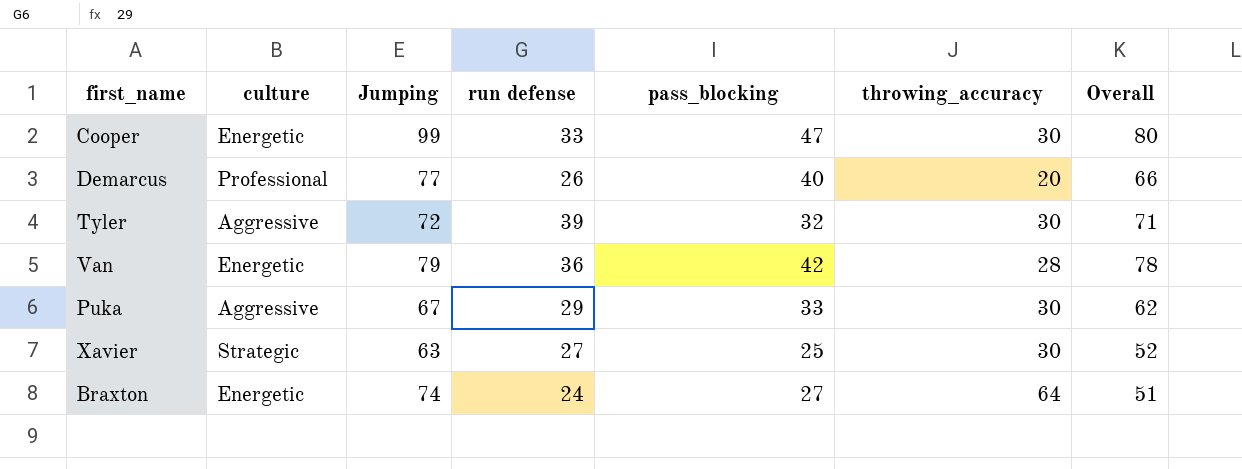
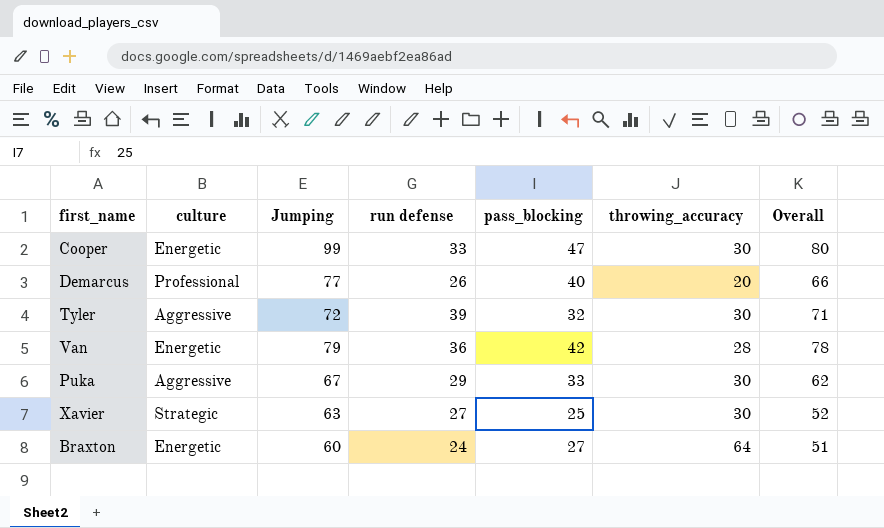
Braxton | Jumping: 74 -> 60

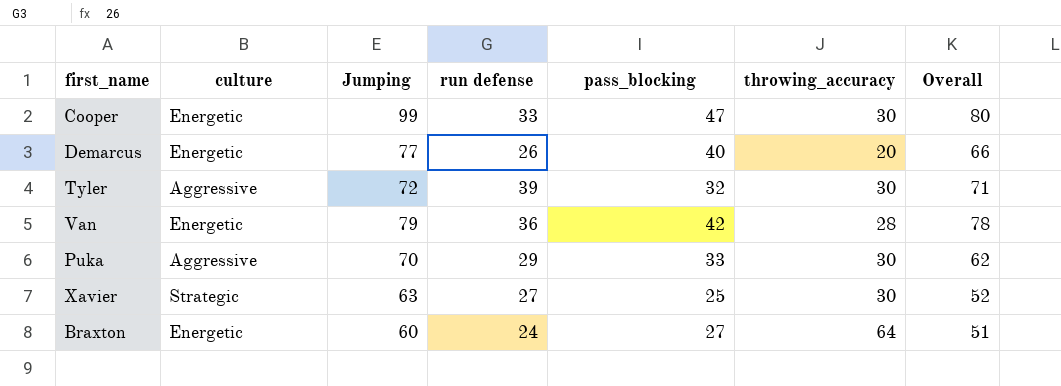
Demarcus | culture: Professional -> Energetic
Puka | Jumping: 67 -> 70

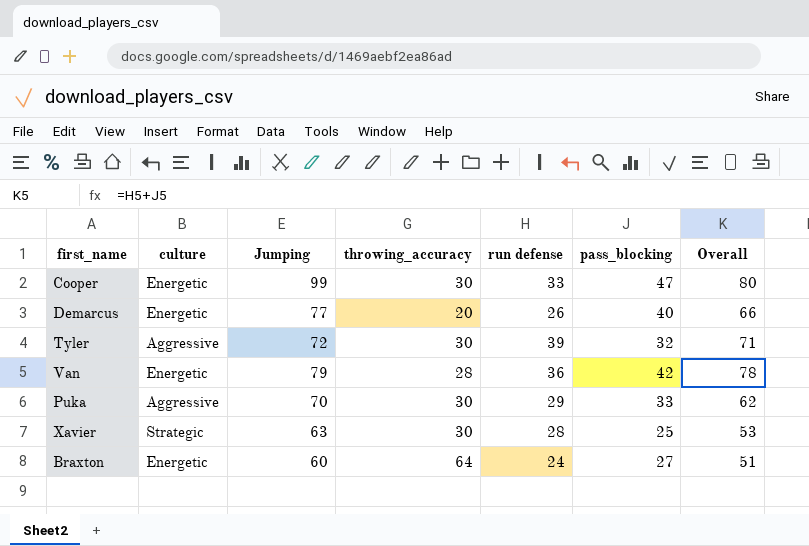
column throwing_accuracy | position: 6 -> 4
Xavier | run defense: 27 -> 28
Xavier | Overall: 52 -> 53

